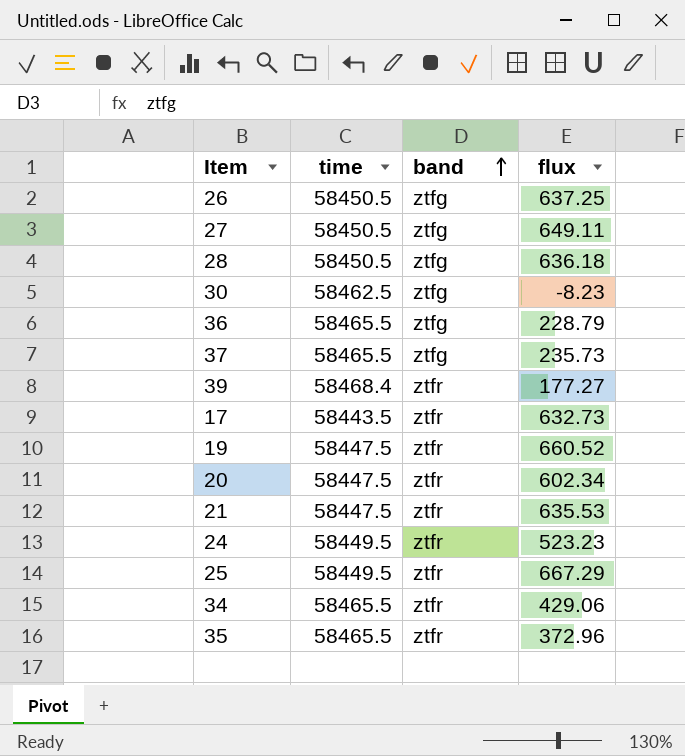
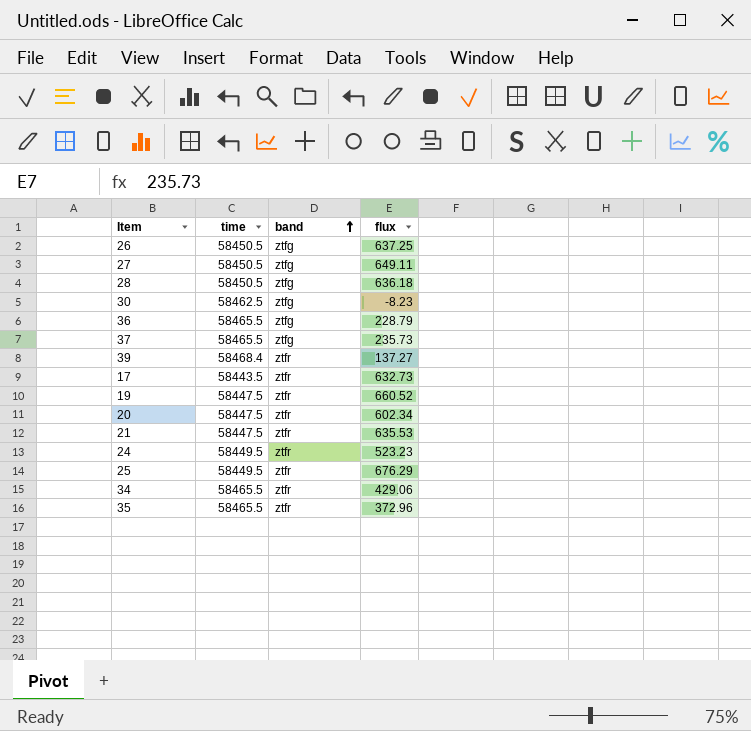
39 | flux: 177.27 -> 137.27
25 | flux: 667.29 -> 676.29

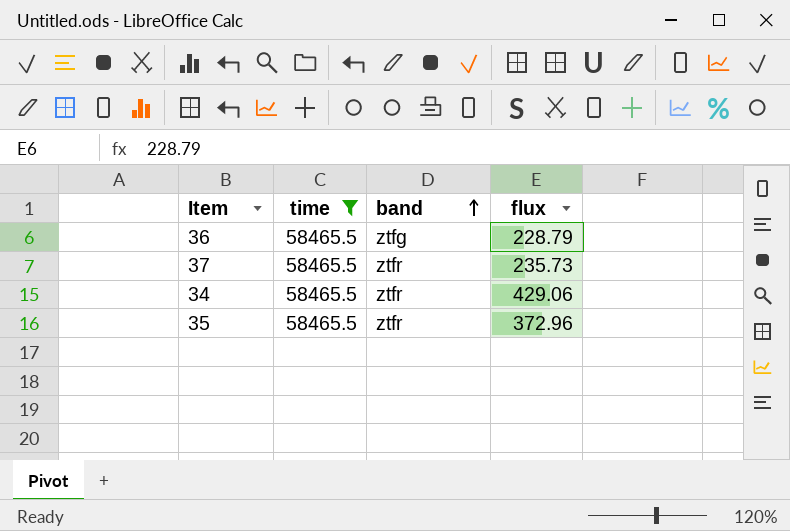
filter: none -> time = 58465.5
37 | band: ztfg -> ztfr

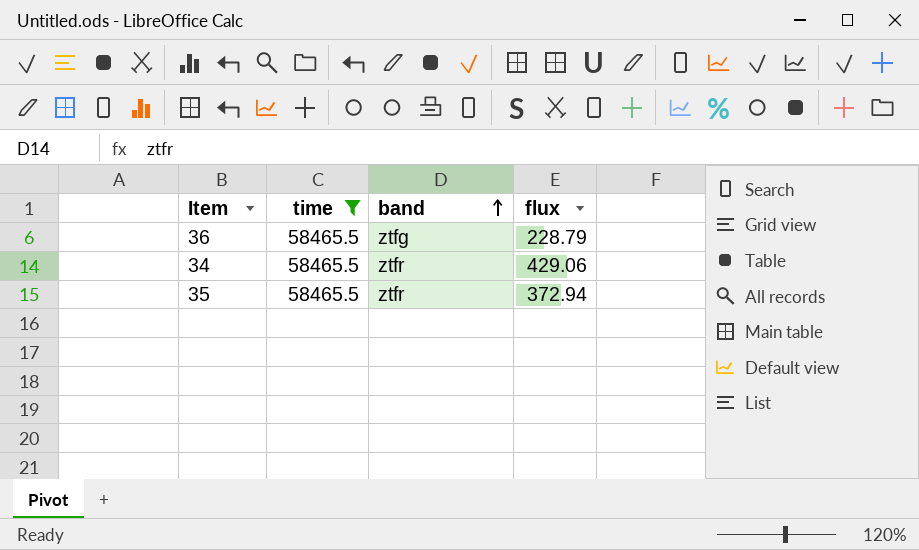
row 37: 58465.5 | ztfr | 235.73 -> none
35 | flux: 372.96 -> 372.94

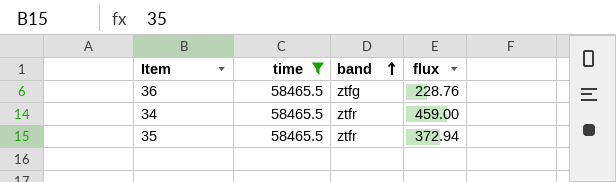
36 | flux: 228.79 -> 228.76
34 | flux: 429.06 -> 459.00

